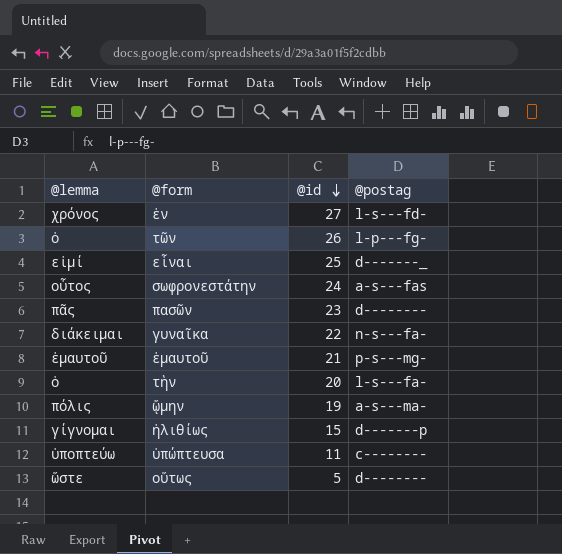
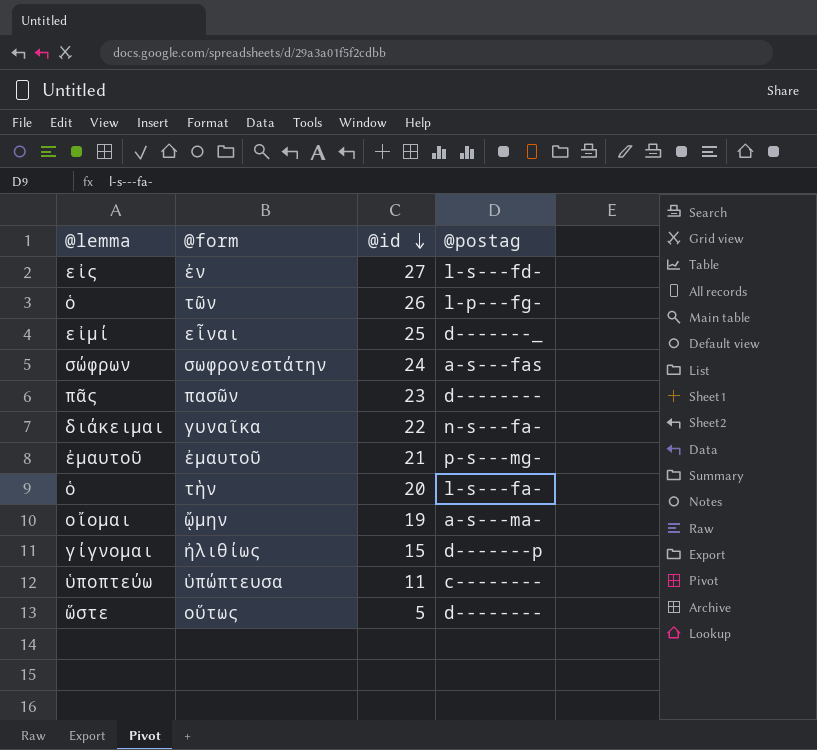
ἐν | @lemma: χρόνος -> εἰς
σωφρονεστάτην | @lemma: οὗτος -> σώφρων
ᾤμην | @lemma: πόλις -> οἴομαι

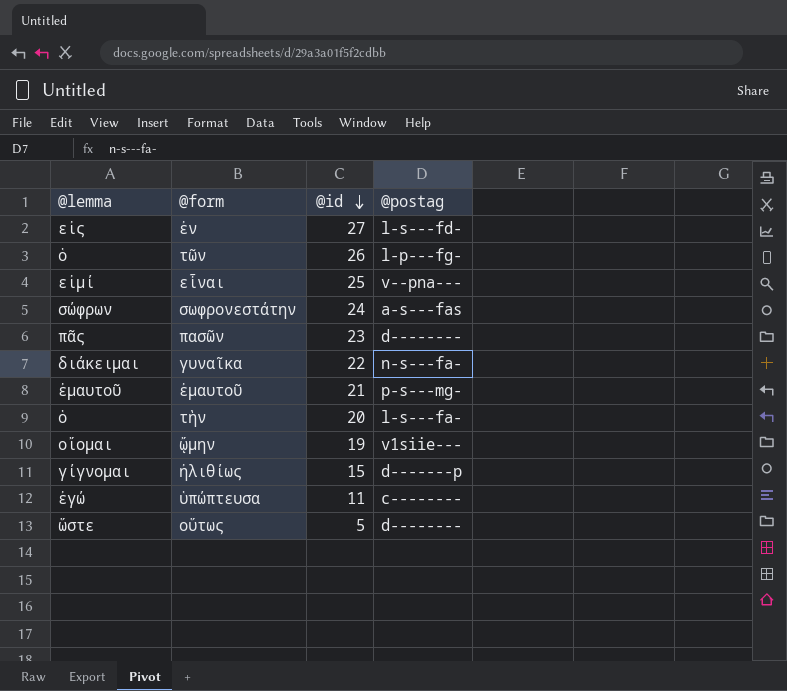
εἶναι | @postag: d-------_ -> v--pna---
ᾤμην | @postag: a-s---ma- -> v1siie---
ὑπώπτευσα | @lemma: ὑποπτεύω -> ἐγώ

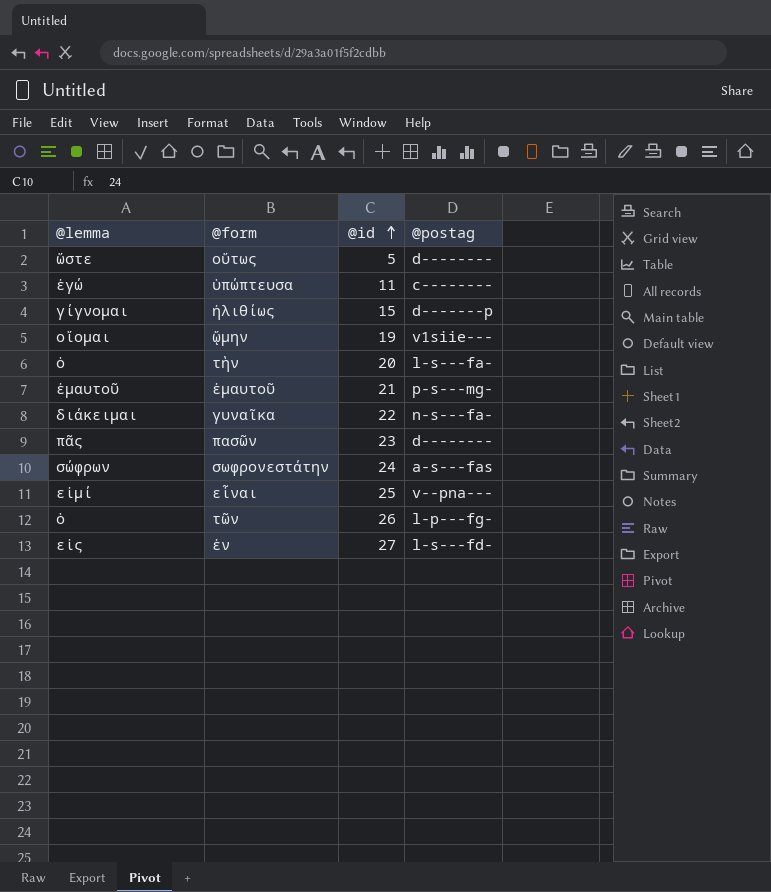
row order: @id descending -> @id ascending

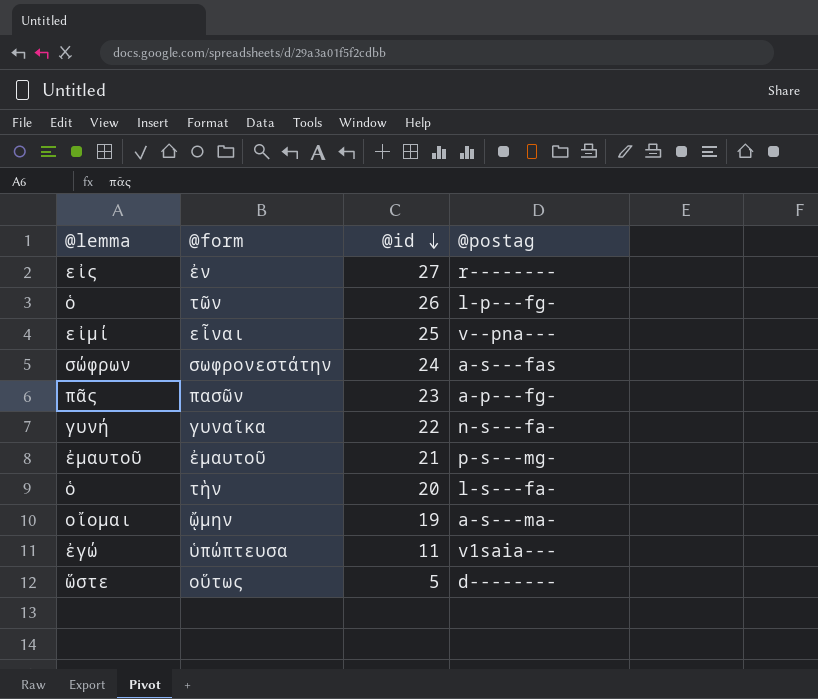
row order: @id ascending -> @id descending
row ἠλιθίως: γίγνομαι | 15 | d-------p -> none
ἐν | @postag: l-s---fd- -> r--------
πασῶν | @postag: d-------- -> a-p---fg-
γυναῖκα | @lemma: διάκειμαι -> γυνή
ᾤμην | @postag: v1siie--- -> a-s---ma-
ὑπώπτευσα | @postag: c-------- -> v1saia---

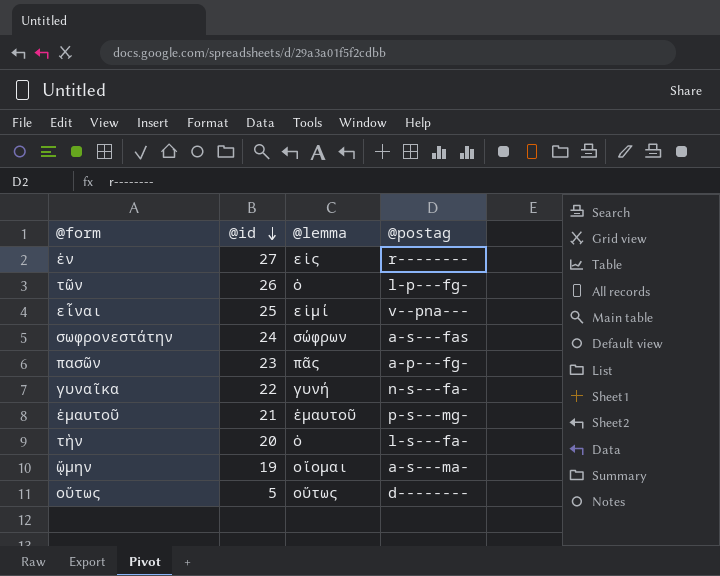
column @lemma | position: 1 -> 3
row ὑπώπτευσα: ἐγώ | 11 | v1saia--- -> none
οὕτως | @lemma: ὥστε -> οὕτως

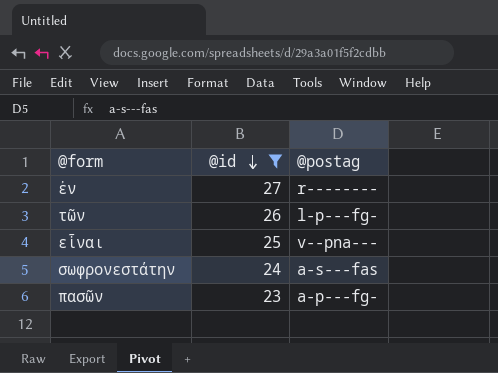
filter: none -> @id >= 23
column @lemma | position: 3 -> none

